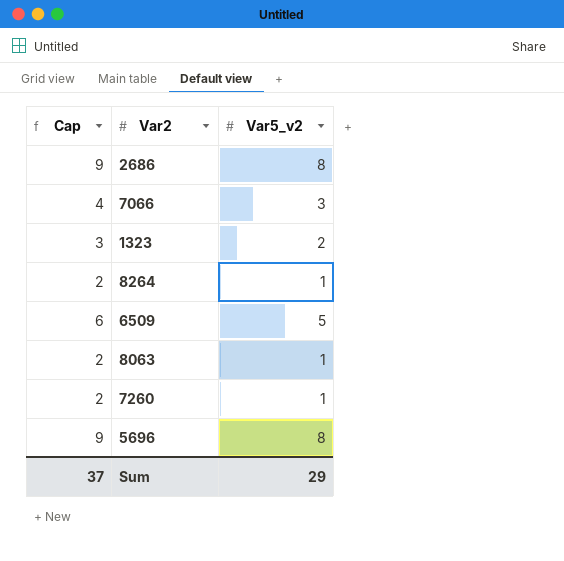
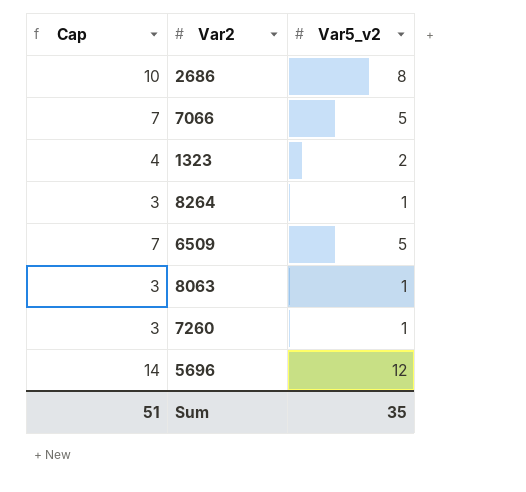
column Cap | formula: [Var5_v2] + 1 -> [Var5_v2] + 2
7066 | Var5_v2: 3 -> 5
5696 | Var5_v2: 8 -> 12
Sum | Cap: 37 -> 51
Sum | Var5_v2: 29 -> 35

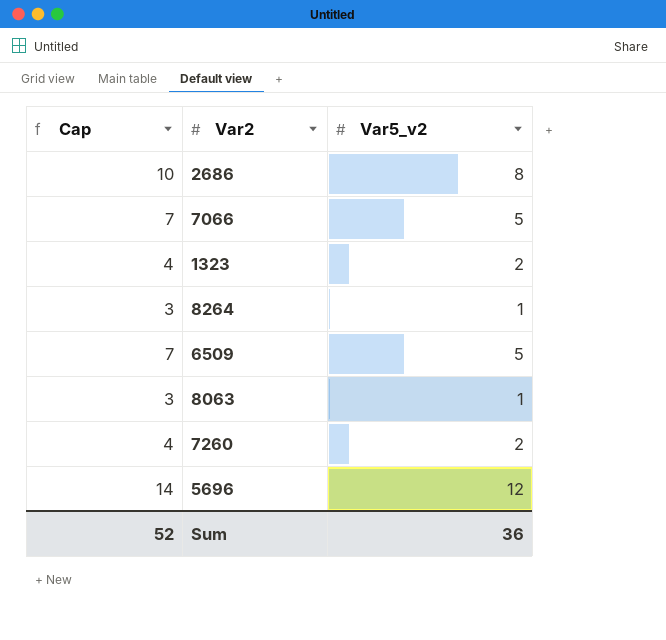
7260 | Cap: 3 -> 4
7260 | Var5_v2: 1 -> 2
Sum | Cap: 51 -> 52
Sum | Var5_v2: 35 -> 36

